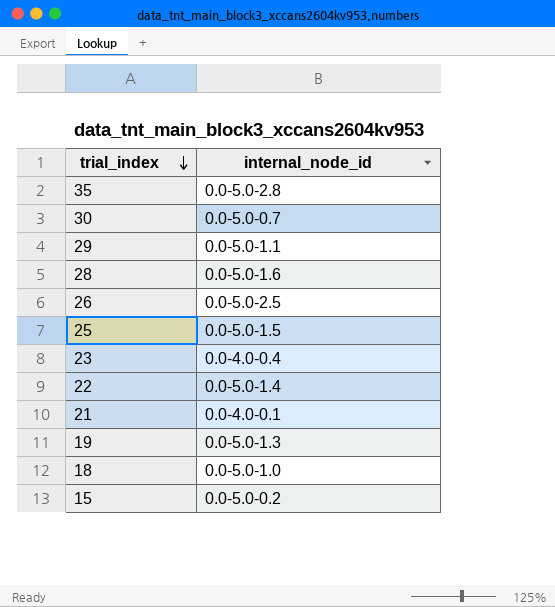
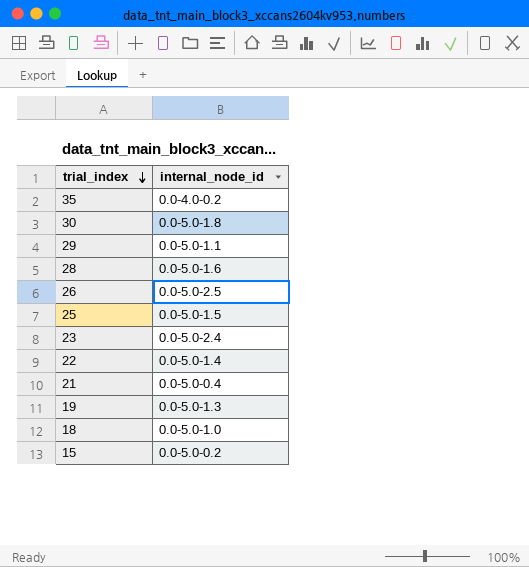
35 | internal_node_id: 0.0-5.0-2.8 -> 0.0-4.0-0.2
30 | internal_node_id: 0.0-5.0-0.7 -> 0.0-5.0-1.8
23 | internal_node_id: 0.0-4.0-0.4 -> 0.0-5.0-2.4
21 | internal_node_id: 0.0-4.0-0.1 -> 0.0-5.0-0.4

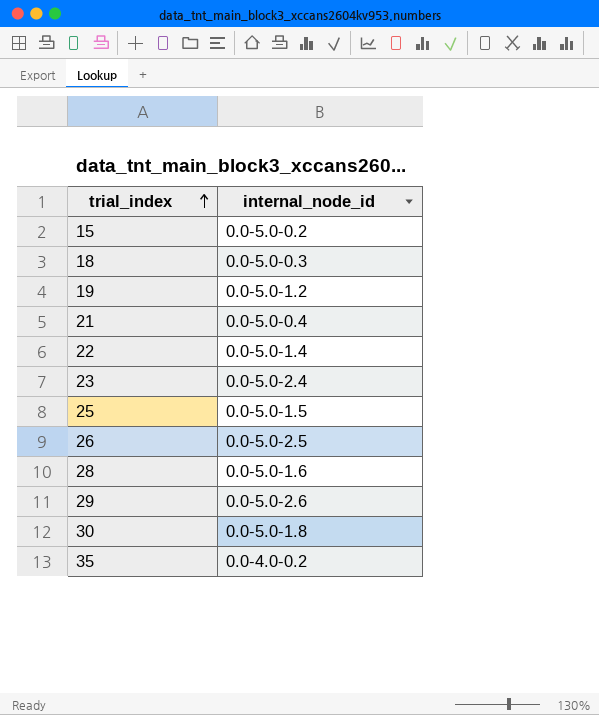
row order: trial_index descending -> trial_index ascending
18 | internal_node_id: 0.0-5.0-1.0 -> 0.0-5.0-0.3
19 | internal_node_id: 0.0-5.0-1.3 -> 0.0-5.0-1.2
29 | internal_node_id: 0.0-5.0-1.1 -> 0.0-5.0-2.6

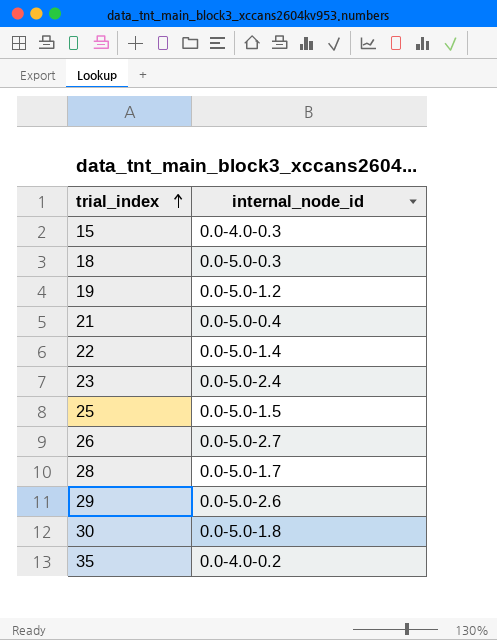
15 | internal_node_id: 0.0-5.0-0.2 -> 0.0-4.0-0.3
26 | internal_node_id: 0.0-5.0-2.5 -> 0.0-5.0-2.7
28 | internal_node_id: 0.0-5.0-1.6 -> 0.0-5.0-1.7

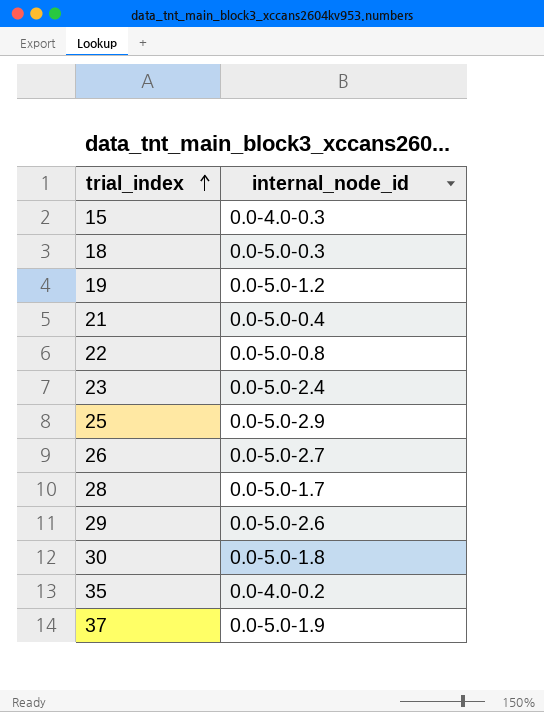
22 | internal_node_id: 0.0-5.0-1.4 -> 0.0-5.0-0.8
25 | internal_node_id: 0.0-5.0-1.5 -> 0.0-5.0-2.9
row 37: none -> 0.0-5.0-1.9

